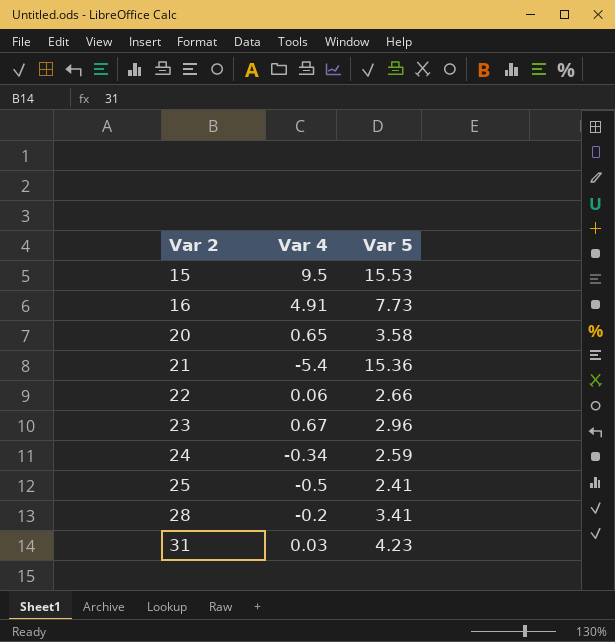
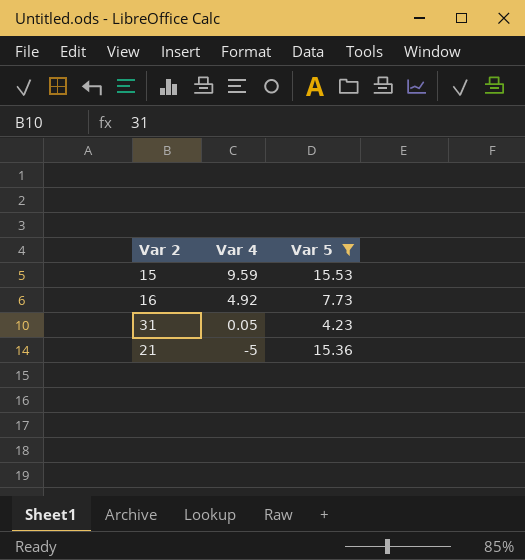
filter: none -> Var 5 >= 4.23
row order: Var 2 ascending -> Var 4 descending
15 | Var 4: 9.5 -> 9.59
16 | Var 4: 4.91 -> 4.92
31 | Var 4: 0.03 -> 0.05
21 | Var 4: -5.4 -> -5

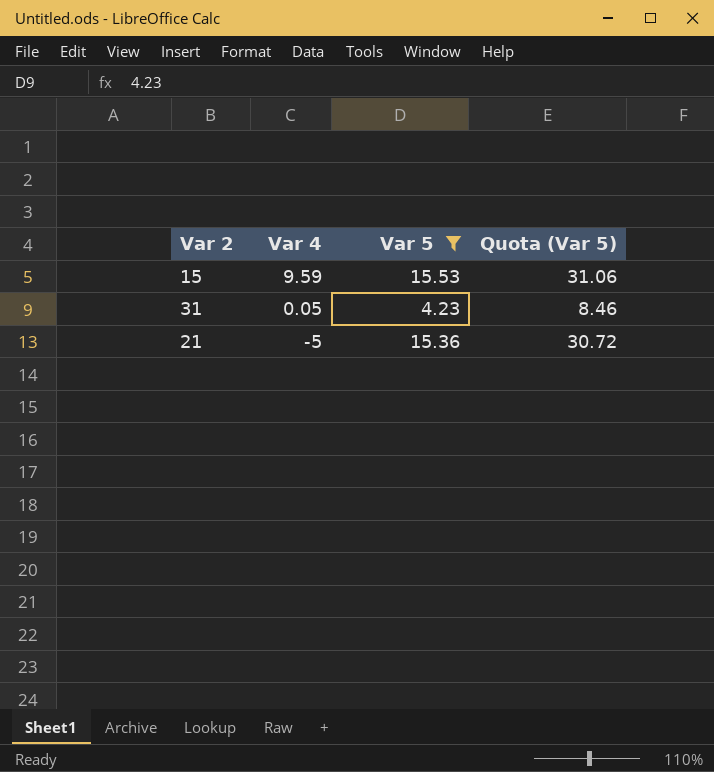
column Quota (Var 5) | formula: none -> [Var 5] * 2
row 16: 4.92 | 7.73 -> none

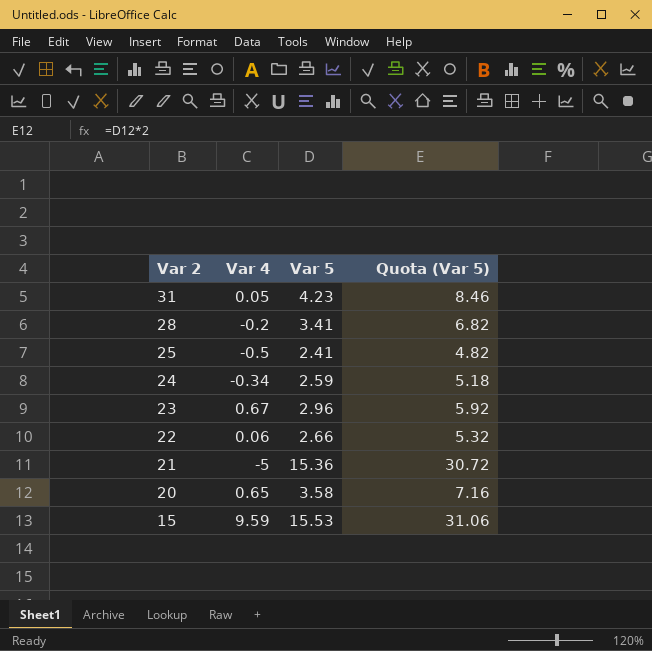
filter: Var 5 >= 4.23 -> none
row order: Var 4 descending -> Var 2 descending

